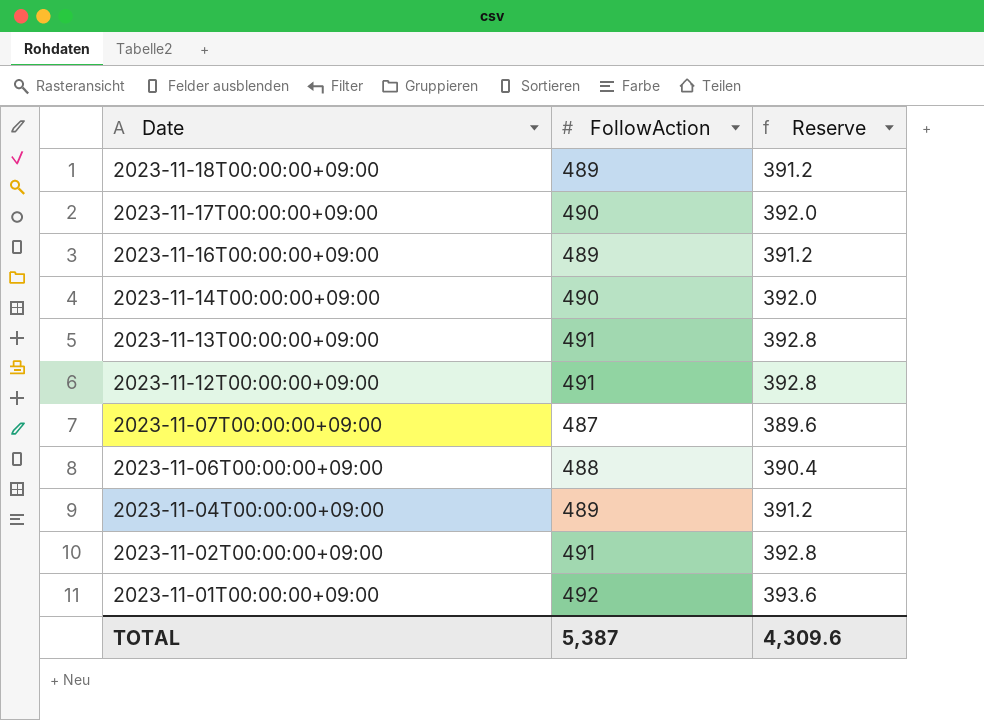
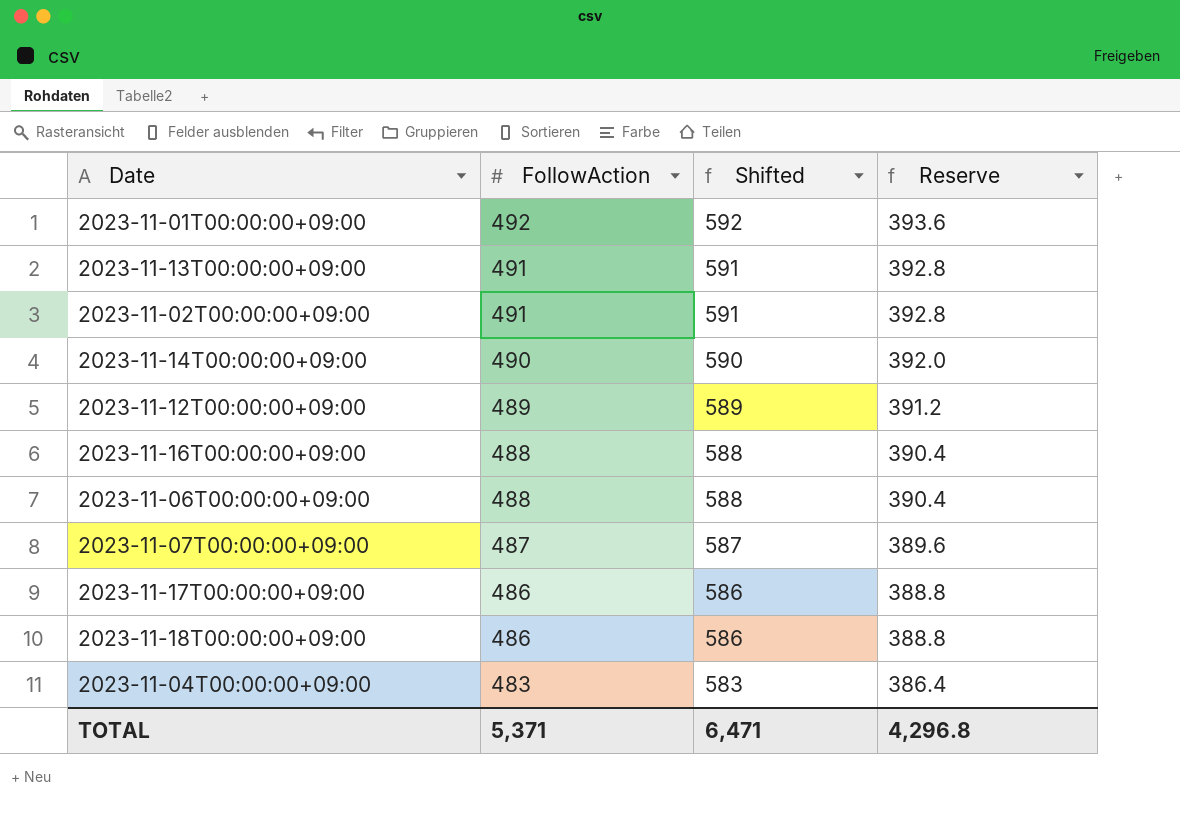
row order: Date descending -> FollowAction descending
column Shifted | formula: none -> [FollowAction] + 100
2023-11-12T00:00:00+09:00 | FollowAction: 491 -> 489
2023-11-12T00:00:00+09:00 | Reserve: 392.8 -> 391.2
2023-11-16T00:00:00+09:00 | FollowAction: 489 -> 488
2023-11-16T00:00:00+09:00 | Reserve: 391.2 -> 390.4
2023-11-17T00:00:00+09:00 | FollowAction: 490 -> 486
2023-11-17T00:00:00+09:00 | Reserve: 392.0 -> 388.8
2023-11-18T00:00:00+09:00 | FollowAction: 489 -> 486
2023-11-18T00:00:00+09:00 | Reserve: 391.2 -> 388.8
2023-11-04T00:00:00+09:00 | FollowAction: 489 -> 483
2023-11-04T00:00:00+09:00 | Reserve: 391.2 -> 386.4
TOTAL | FollowAction: 5,387 -> 5,371
TOTAL | Reserve: 4,309.6 -> 4,296.8

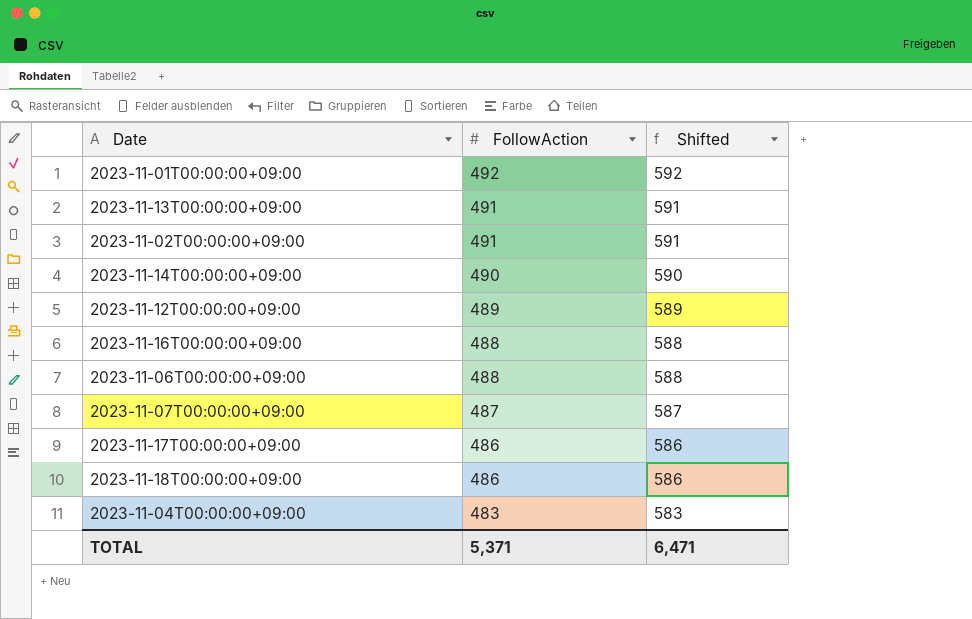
column Reserve | formula: [FollowAction] * 0.8 -> none

